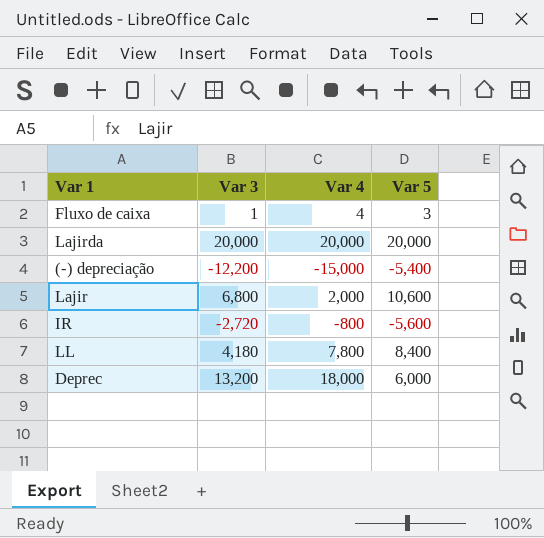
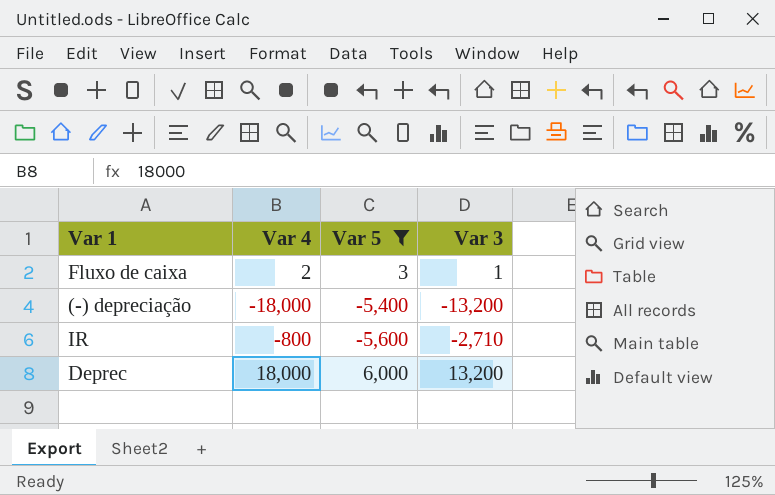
filter: none -> Var 5 <= 6,000
column Var 3 | position: 2 -> 4
Fluxo de caixa | Var 4: 4 -> 2
(-) depreciação | Var 4: -15,000 -> -18,000
(-) depreciação | Var 3: -12,200 -> -13,200
IR | Var 3: -2,720 -> -2,710

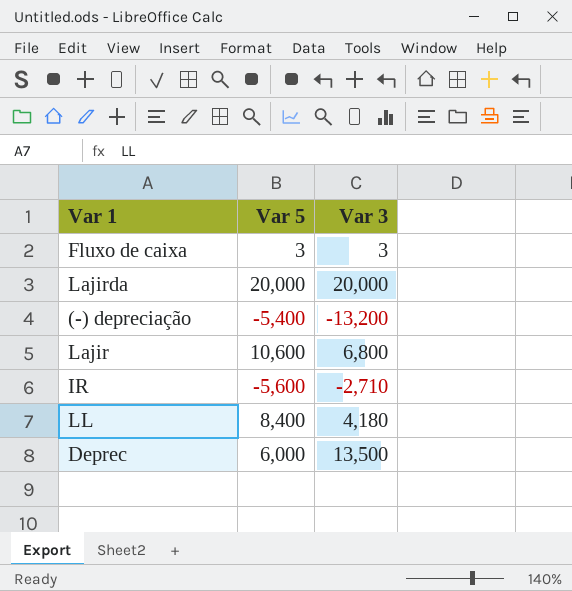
filter: Var 5 <= 6,000 -> none
column Var 4 | position: 2 -> none
Fluxo de caixa | Var 3: 1 -> 3
Deprec | Var 3: 13,200 -> 13,500

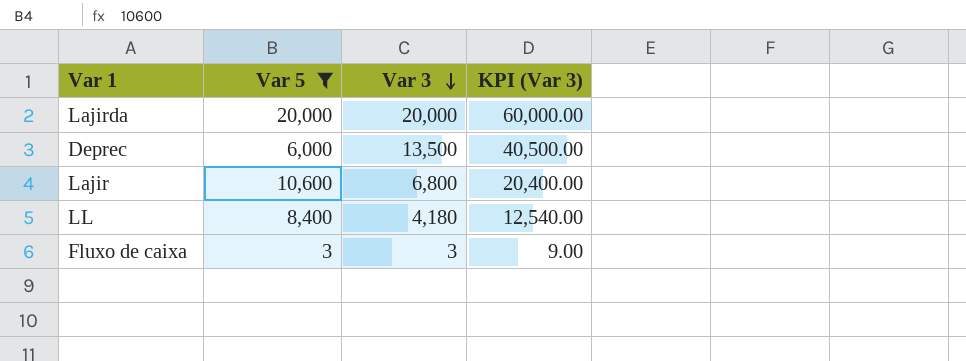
filter: none -> Var 5 >= 3
row order: none -> Var 3 descending
column KPI (Var 3) | formula: none -> [Var 3] * 3

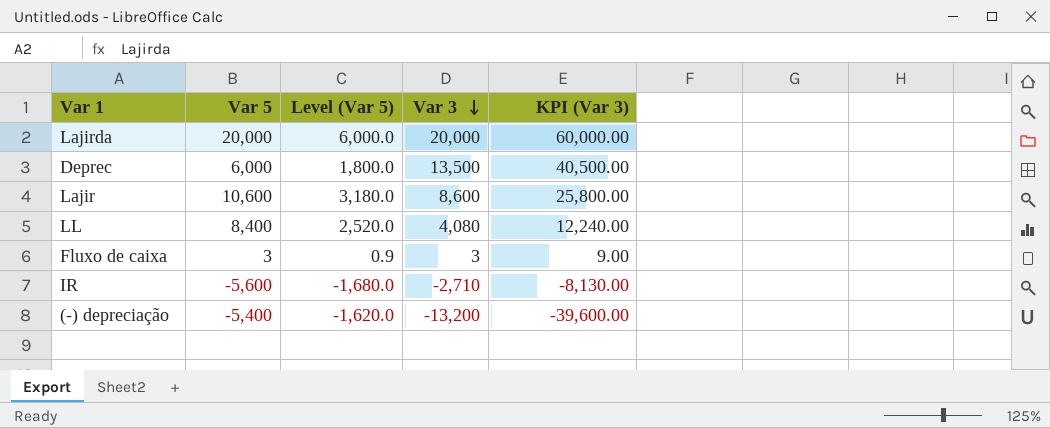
filter: Var 5 >= 3 -> none
column Level (Var 5) | formula: none -> [Var 5] * 0.3
Lajir | Var 3: 6,800 -> 8,600
Lajir | KPI (Var 3): 20,400.00 -> 25,800.00
LL | Var 3: 4,180 -> 4,080
LL | KPI (Var 3): 12,540.00 -> 12,240.00

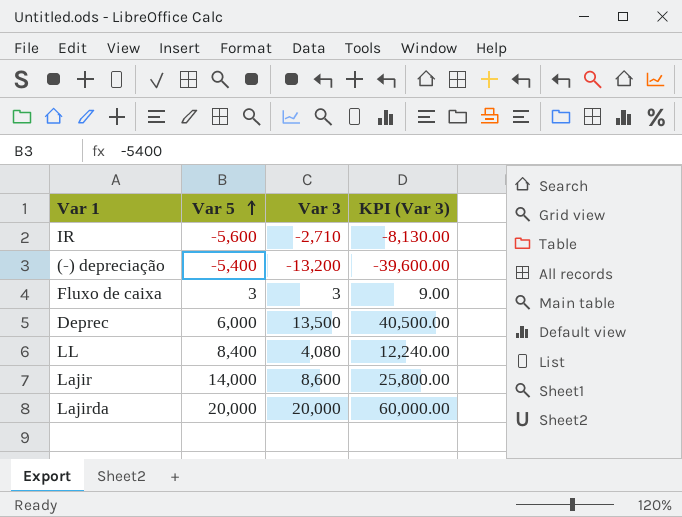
row order: Var 3 descending -> Var 5 ascending
column Level (Var 5) | formula: [Var 5] * 0.3 -> none
Lajir | Var 5: 10,600 -> 14,000

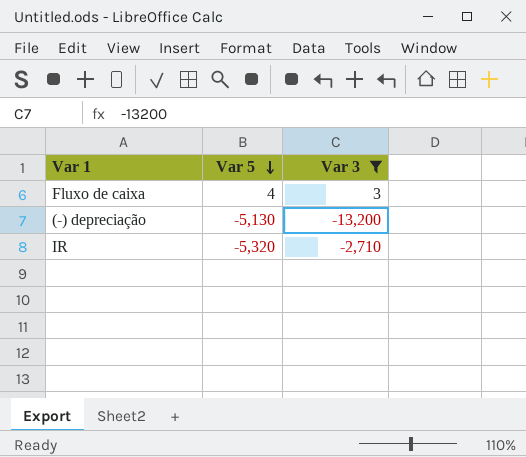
filter: none -> Var 3 <= 3
row order: Var 5 ascending -> Var 5 descending
column KPI (Var 3) | formula: [Var 3] * 3 -> none
Fluxo de caixa | Var 5: 3 -> 4
(-) depreciação | Var 5: -5,400 -> -5,130
IR | Var 5: -5,600 -> -5,320

